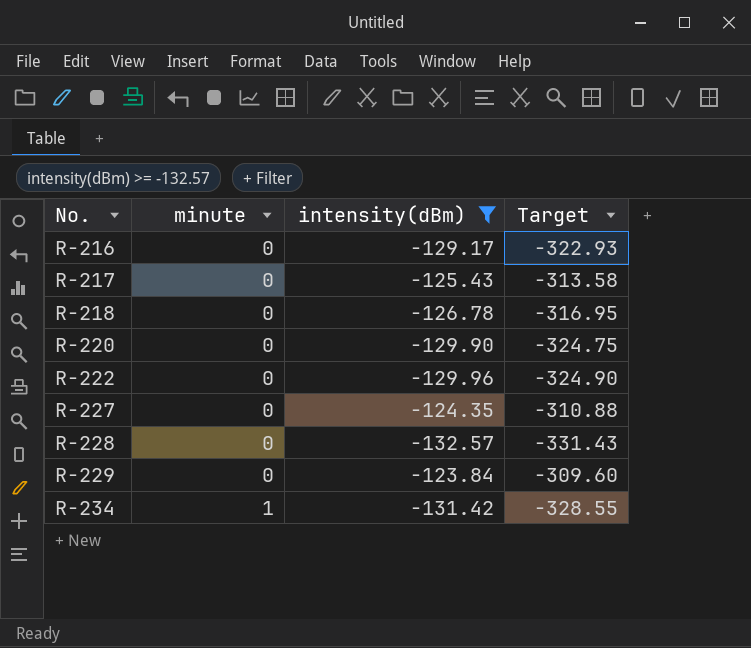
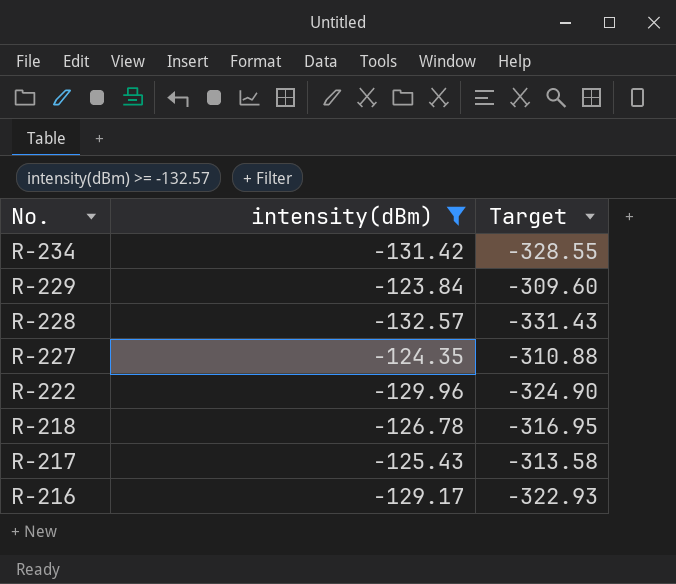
row order: No. ascending -> No. descending
column minute | position: 2 -> none
row R-220: 0 | -129.90 | -324.75 -> none

